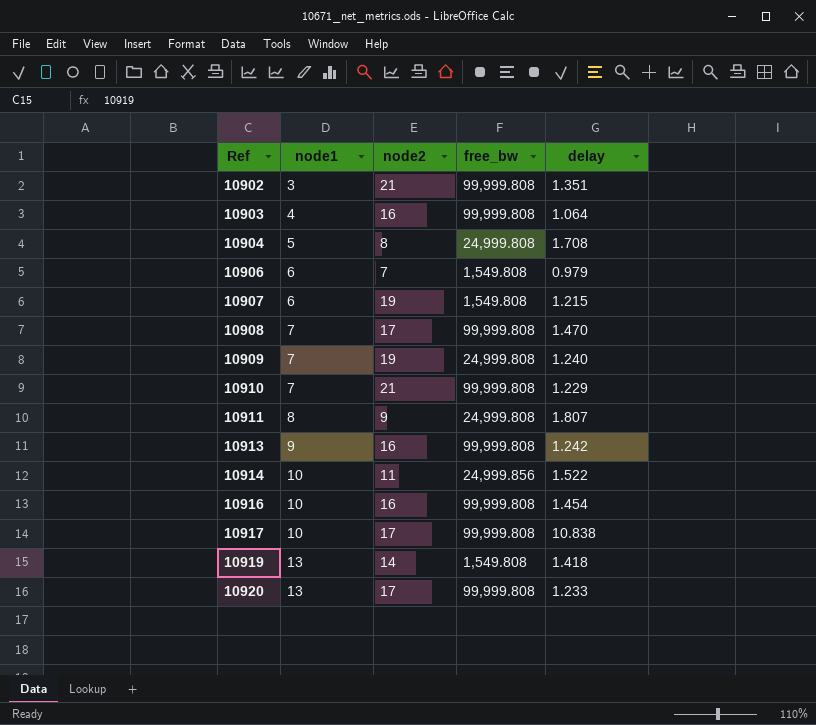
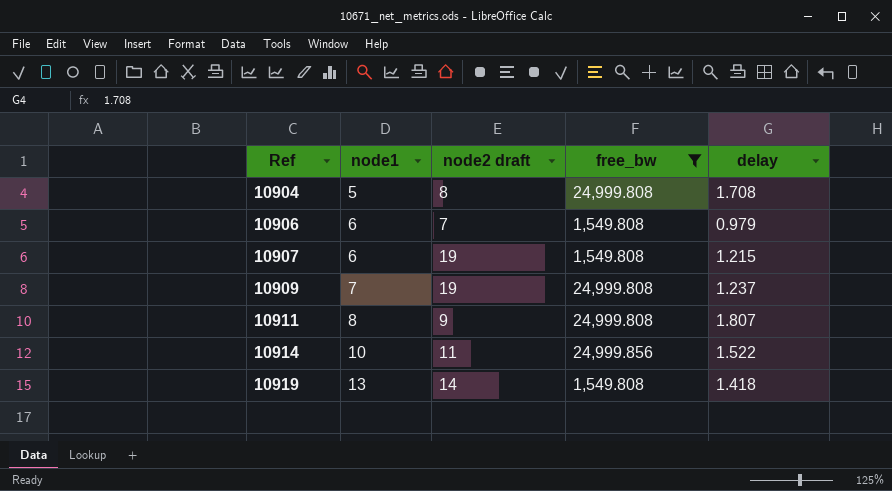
filter: none -> free_bw != 99,999.808
column name: node2 -> node2 draft
10909 | delay: 1.240 -> 1.237

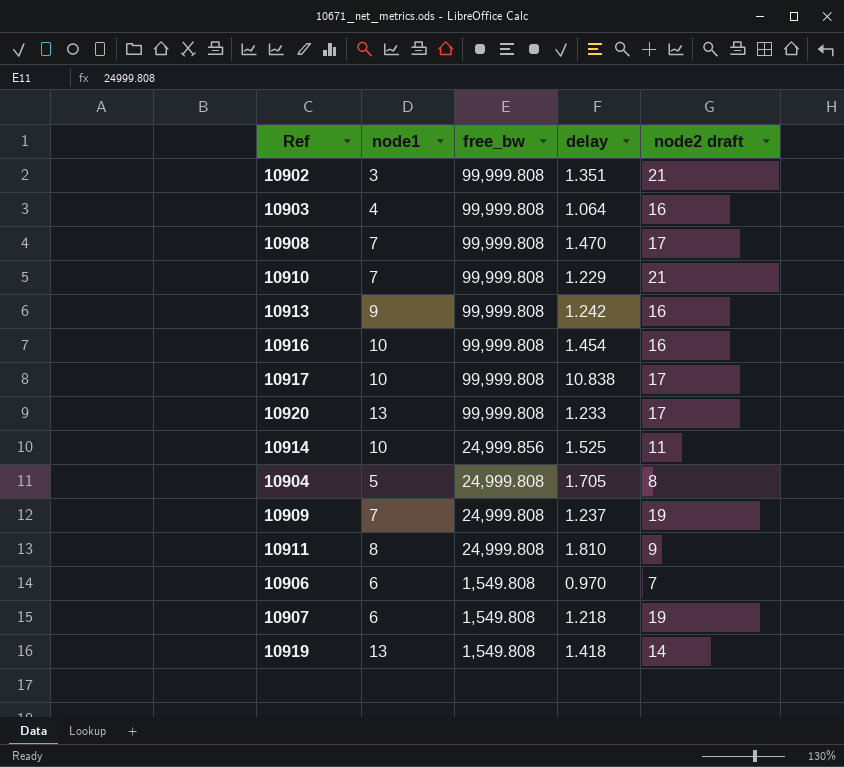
filter: free_bw != 99,999.808 -> none
row order: Ref ascending -> free_bw descending
column node2 draft | position: 3 -> 5
10914 | delay: 1.522 -> 1.525
10904 | delay: 1.708 -> 1.705
10911 | delay: 1.807 -> 1.810
10906 | delay: 0.979 -> 0.970
10907 | delay: 1.215 -> 1.218

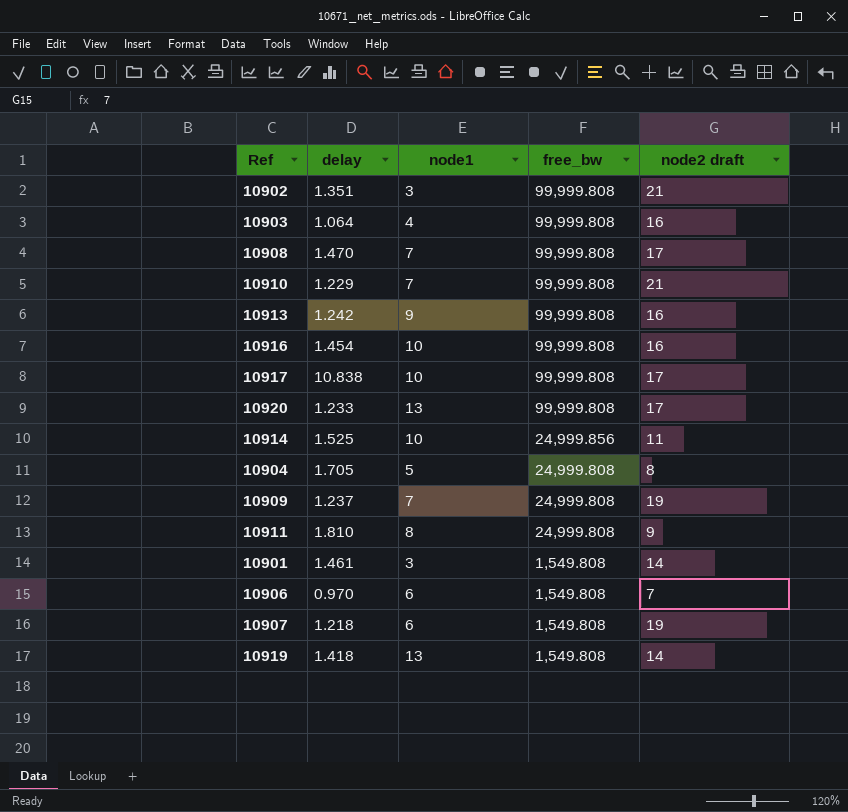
column delay | position: 4 -> 2
row 10901: none -> 1.461 | 3 | 1,549.808 | 14

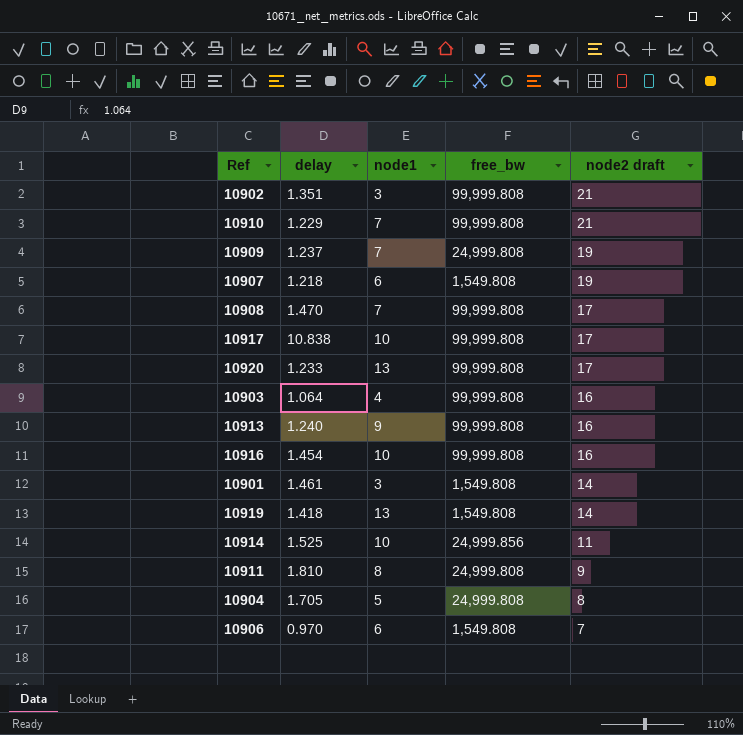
row order: free_bw descending -> node2 draft descending
10913 | delay: 1.242 -> 1.240

